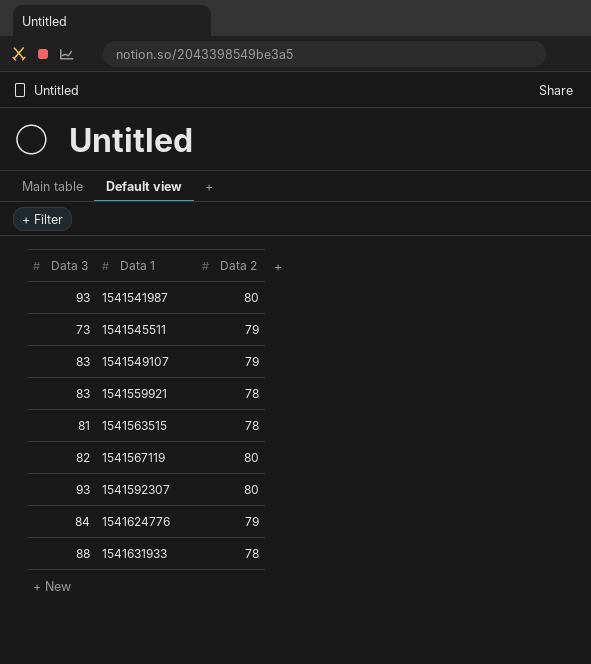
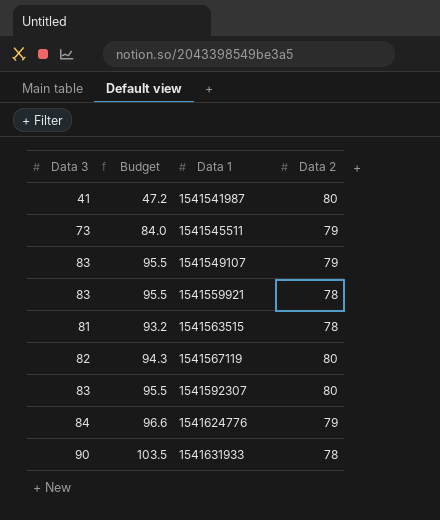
column Budget | formula: none -> [Data 3] * 1.15
1541541987 | Data 3: 93 -> 41
1541592307 | Data 3: 93 -> 83
1541631933 | Data 3: 88 -> 90

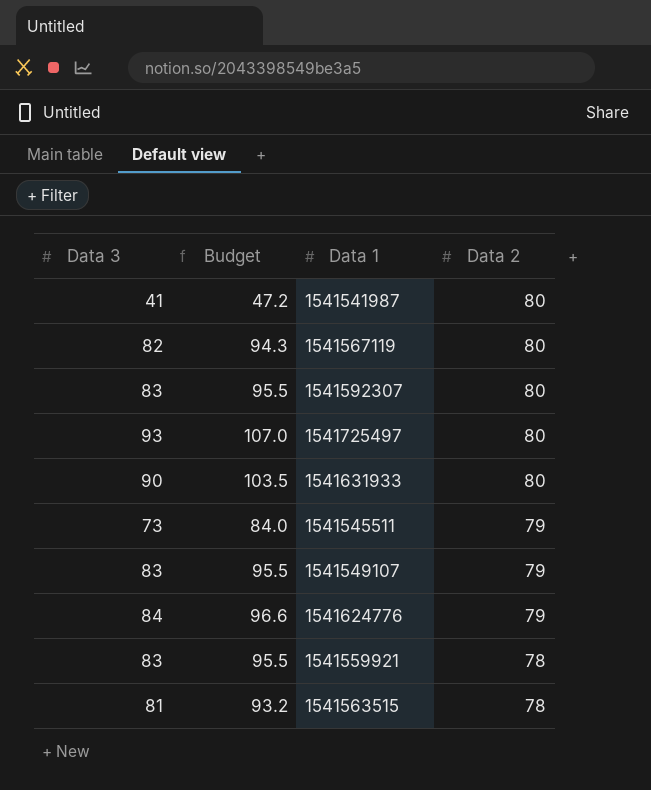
row order: Data 1 ascending -> Data 2 descending
row 1541725497: none -> 93 | 107.0 | 80
1541631933 | Data 2: 78 -> 80

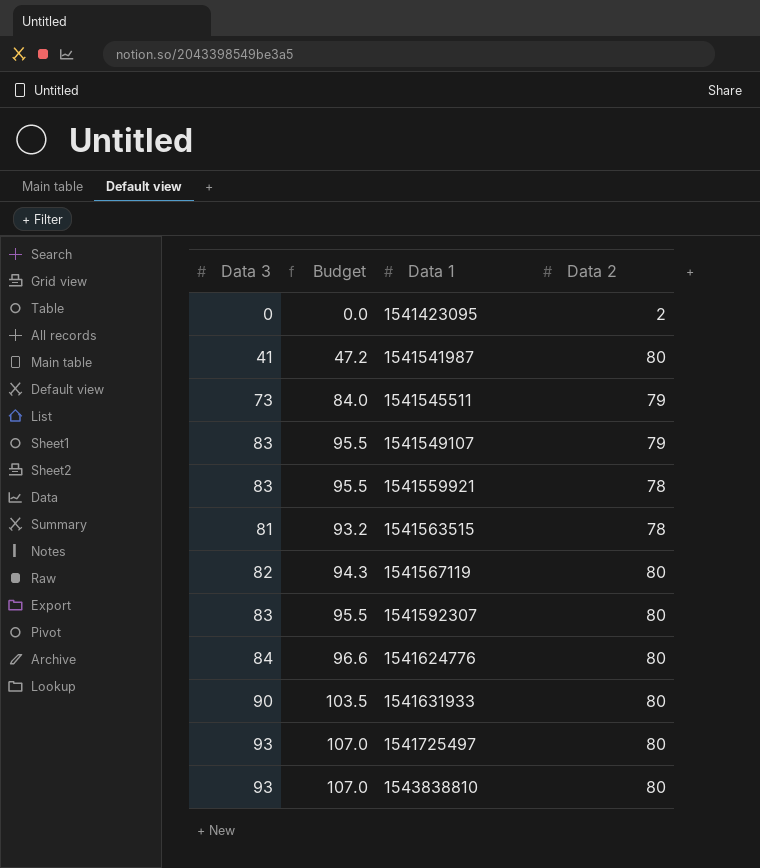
row order: Data 2 descending -> Data 1 ascending
row 1541423095: none -> 0 | 0.0 | 2
1541624776 | Data 2: 79 -> 80
row 1543838810: none -> 93 | 107.0 | 80

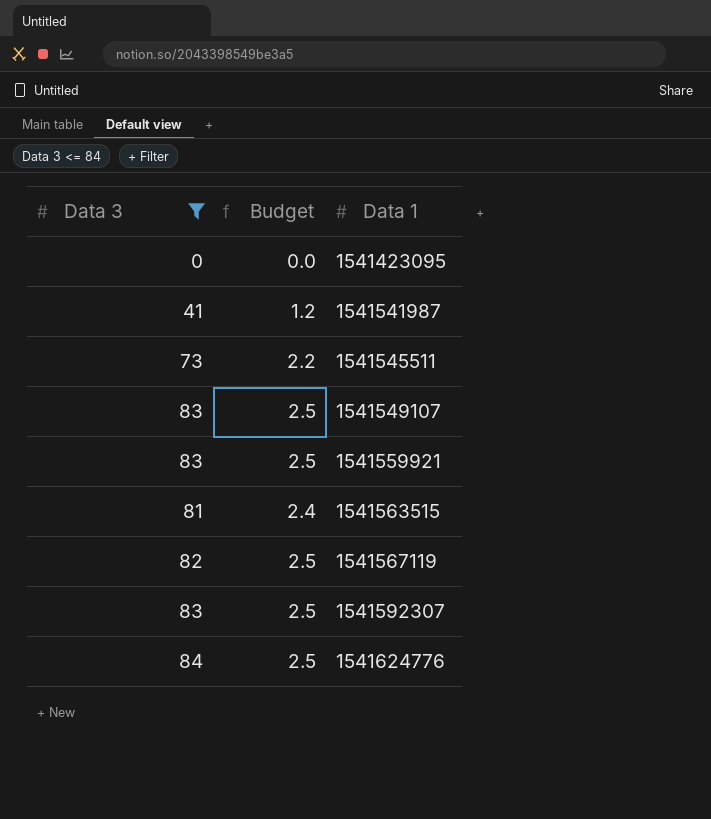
filter: none -> Data 3 <= 84
column Data 2 | position: 4 -> none
column Budget | formula: [Data 3] * 1.15 -> [Data 3] * 0.03

